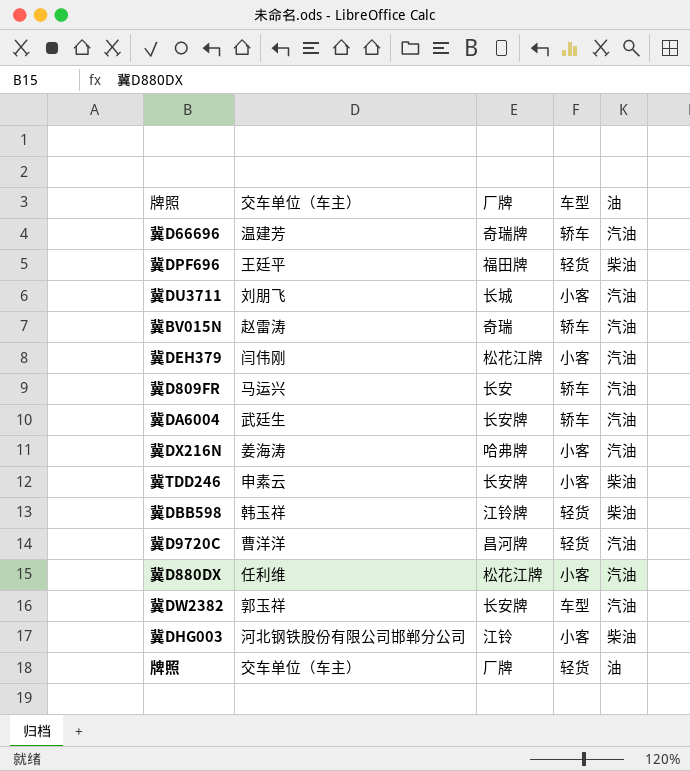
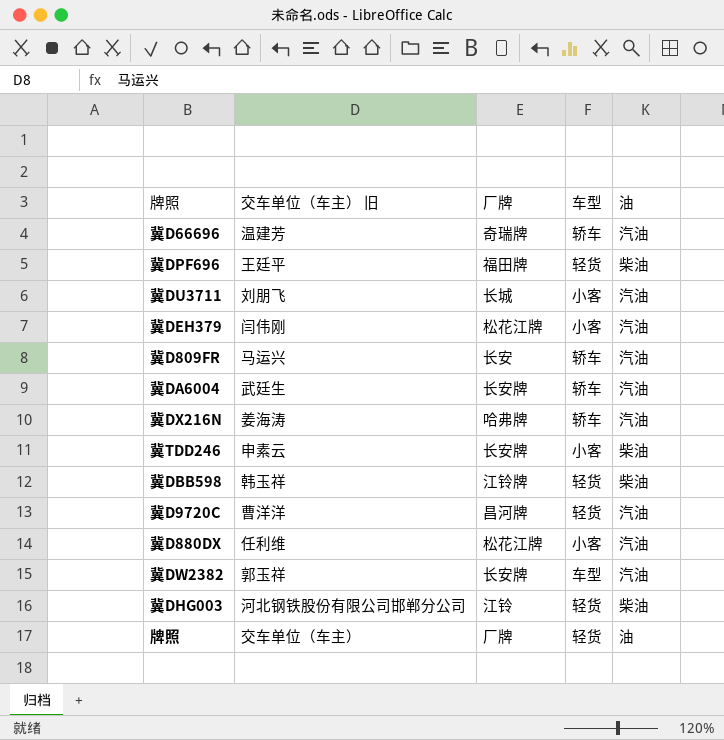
column name: 交车单位（车主） -> 交车单位（车主） 旧
row 冀BV015N: 赵雷涛 | 奇瑞 | 轿车 | 汽油 -> none
冀DX216N | 车型: 小客 -> 轿车
冀DHG003 | 车型: 小客 -> 轻货

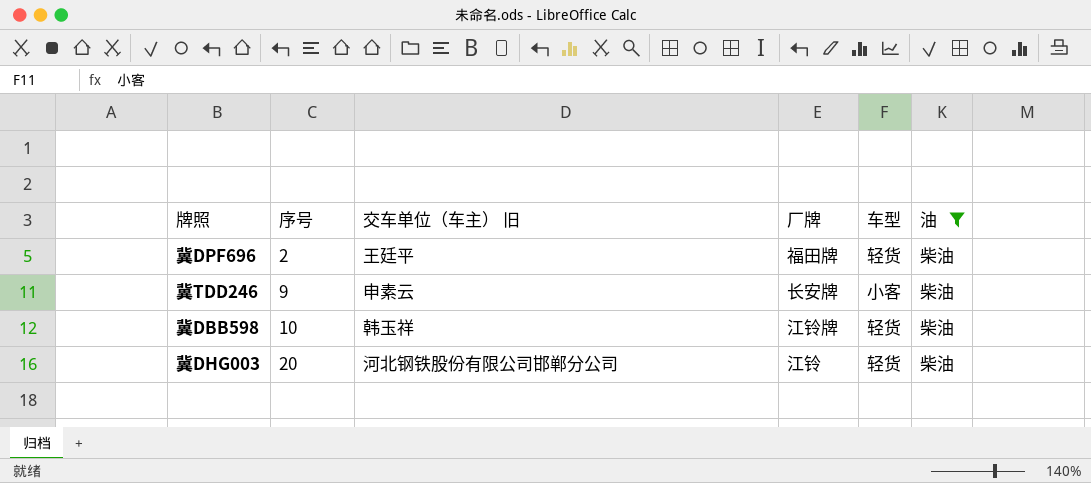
filter: none -> 油 = 柴油
column 序号 | position: none -> 2

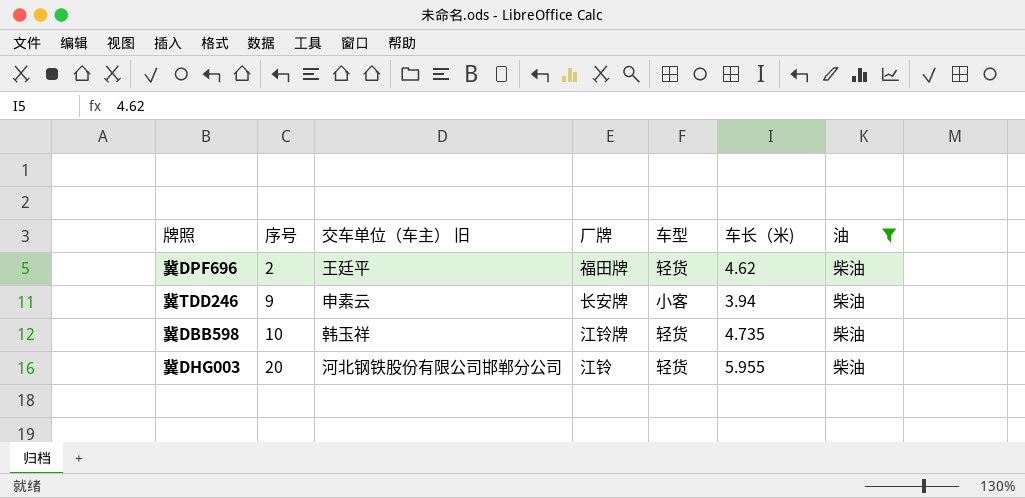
column 车长（米) | position: none -> 6

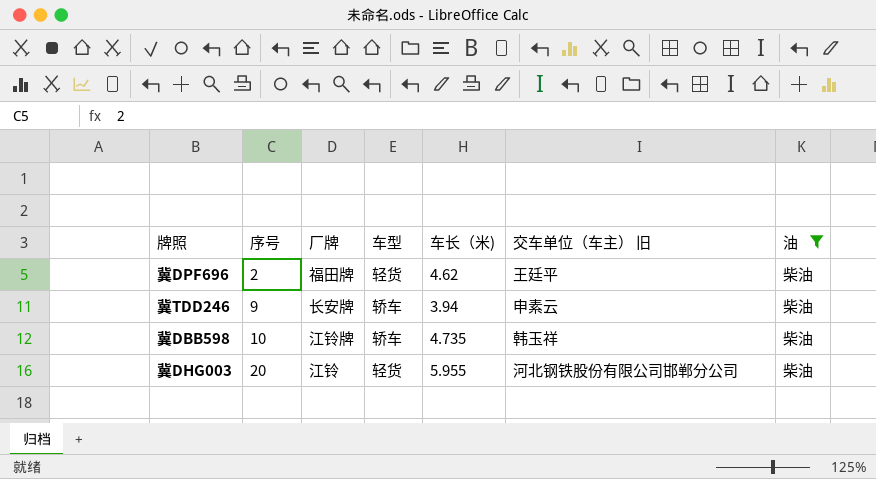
column 交车单位（车主） 旧 | position: 3 -> 6
冀TDD246 | 车型: 小客 -> 轿车
冀DBB598 | 车型: 轻货 -> 轿车

